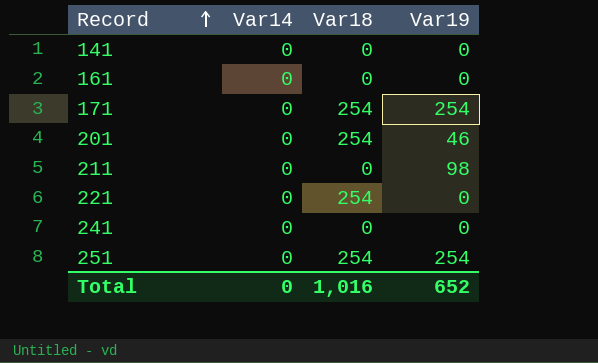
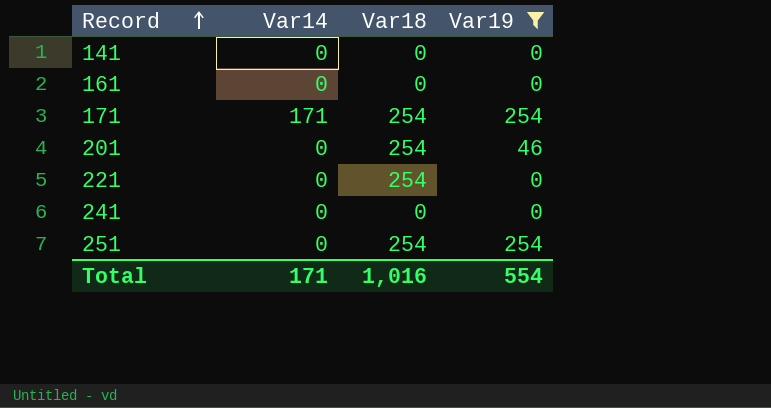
filter: none -> Var19 != 98
171 | Var14: 0 -> 171
Total | Var14: 0 -> 171
Total | Var19: 652 -> 554

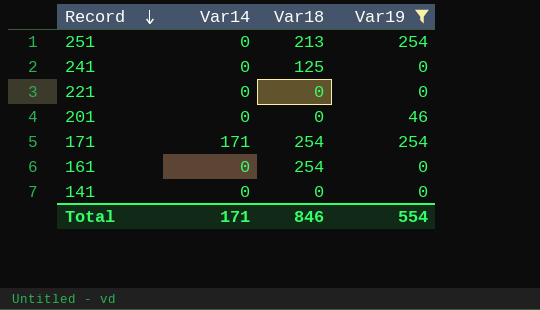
row order: Record ascending -> Record descending
251 | Var18: 254 -> 213
241 | Var18: 0 -> 125
221 | Var18: 254 -> 0
201 | Var18: 254 -> 0
161 | Var18: 0 -> 254
Total | Var18: 1,016 -> 846

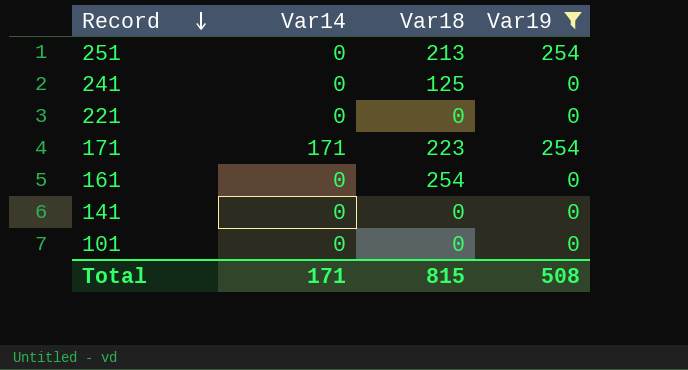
row 201: 0 | 0 | 46 -> none
171 | Var18: 254 -> 223
row 101: none -> 0 | 0 | 0
Total | Var18: 846 -> 815
Total | Var19: 554 -> 508

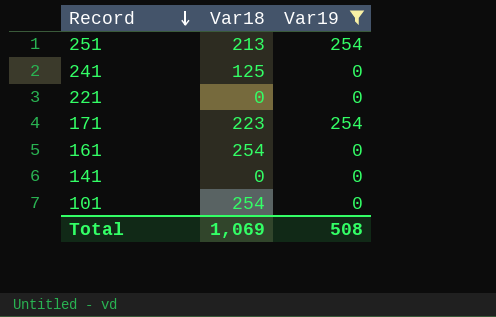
column Var14 | position: 2 -> none
101 | Var18: 0 -> 254
Total | Var18: 815 -> 1,069

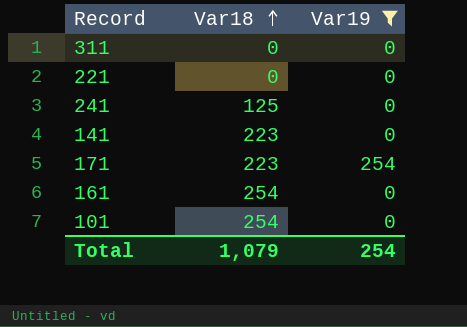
row order: Record descending -> Var18 ascending
row 251: 213 | 254 -> none
row 311: none -> 0 | 0
141 | Var18: 0 -> 223
Total | Var18: 1,069 -> 1,079
Total | Var19: 508 -> 254

